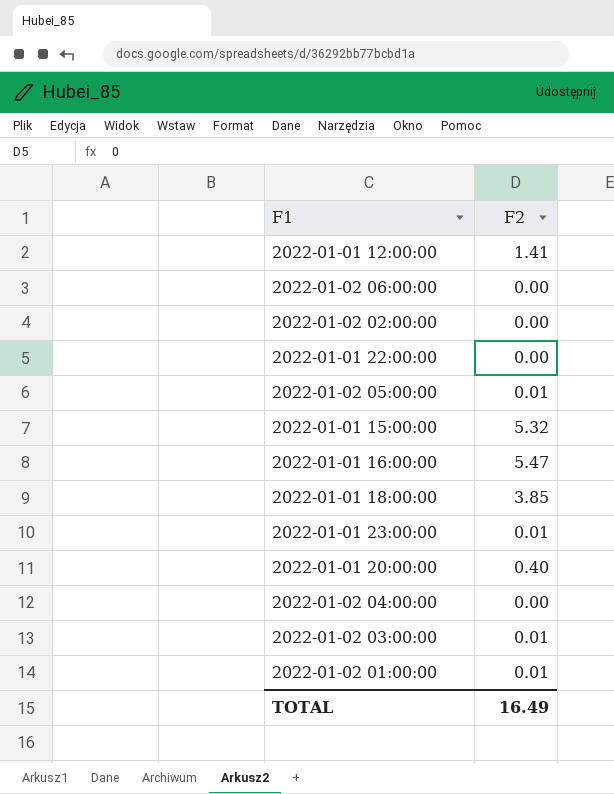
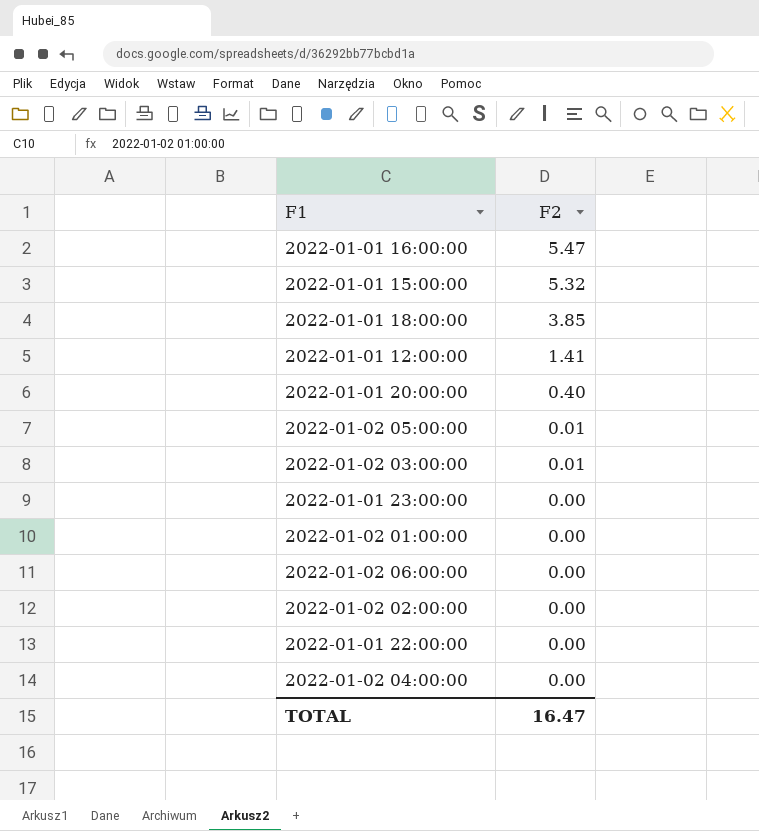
row order: none -> F2 descending
2022-01-01 23:00:00 | F2: 0.01 -> 0.00
2022-01-02 01:00:00 | F2: 0.01 -> 0.00
TOTAL | F2: 16.49 -> 16.47

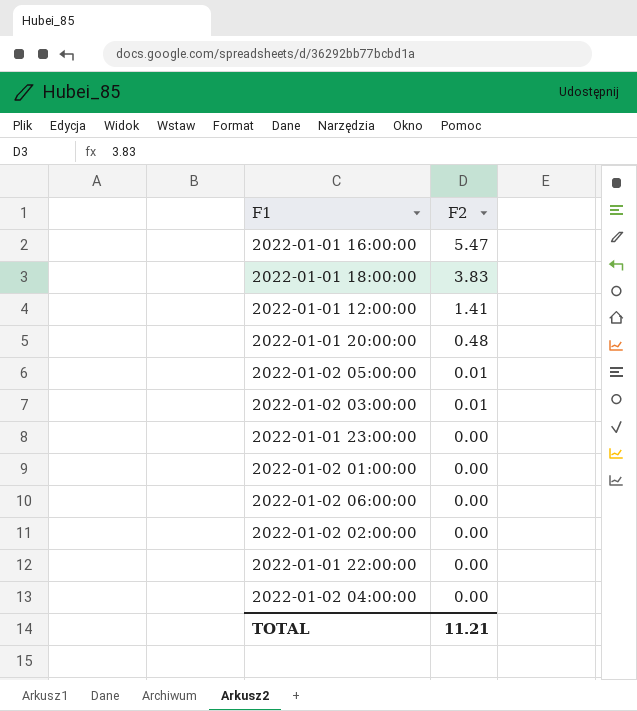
row 2022-01-01 15:00:00: 5.32 -> none
2022-01-01 18:00:00 | F2: 3.85 -> 3.83
2022-01-01 20:00:00 | F2: 0.40 -> 0.48
TOTAL | F2: 16.47 -> 11.21

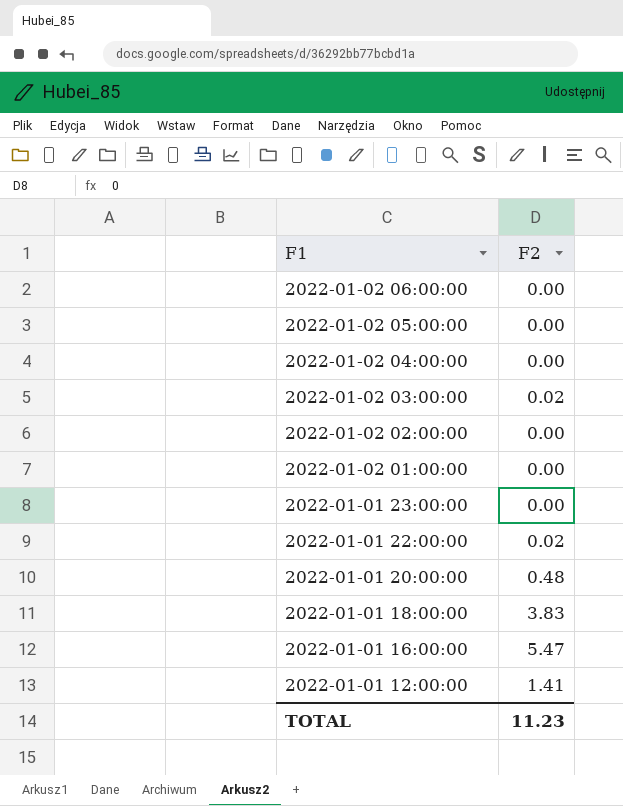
row order: F2 descending -> F1 descending
2022-01-02 05:00:00 | F2: 0.01 -> 0.00
2022-01-02 03:00:00 | F2: 0.01 -> 0.02
2022-01-01 22:00:00 | F2: 0.00 -> 0.02
TOTAL | F2: 11.21 -> 11.23

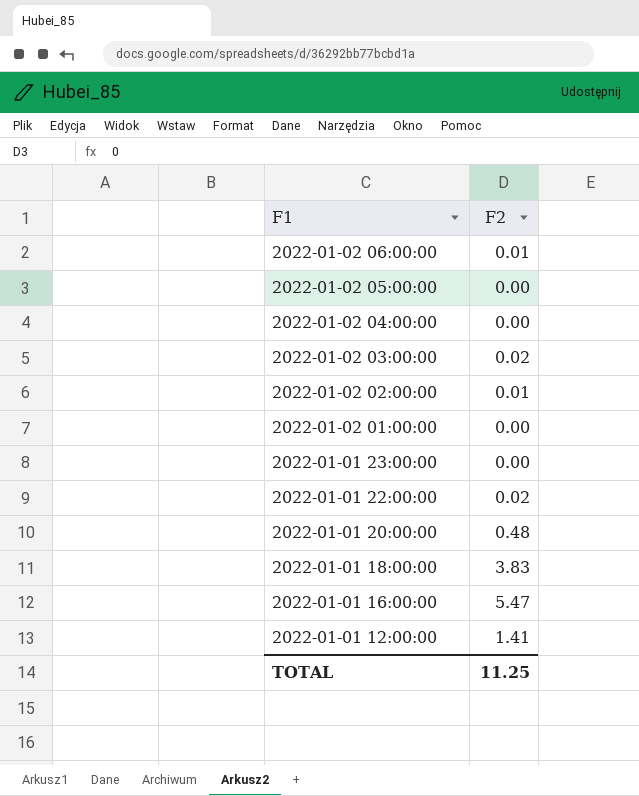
2022-01-02 06:00:00 | F2: 0.00 -> 0.01
2022-01-02 02:00:00 | F2: 0.00 -> 0.01
TOTAL | F2: 11.23 -> 11.25

